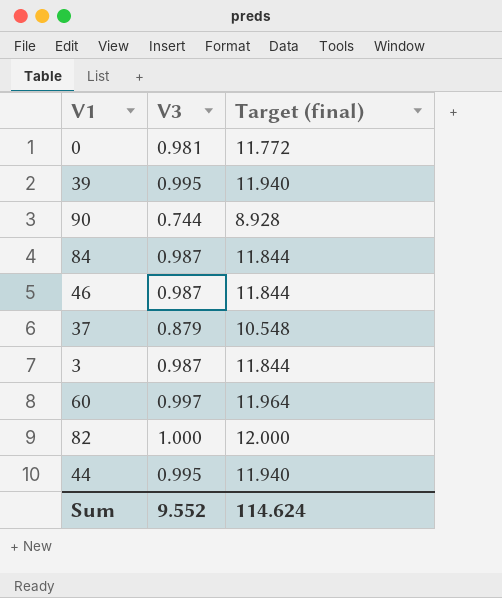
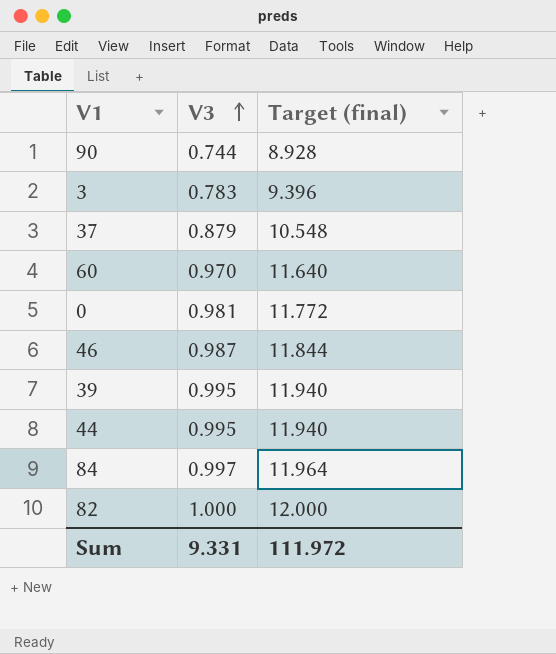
row order: none -> V3 ascending
3 | V3: 0.987 -> 0.783
3 | Target (final): 11.844 -> 9.396
60 | V3: 0.997 -> 0.970
60 | Target (final): 11.964 -> 11.640
84 | V3: 0.987 -> 0.997
84 | Target (final): 11.844 -> 11.964
Sum | V3: 9.552 -> 9.331
Sum | Target (final): 114.624 -> 111.972

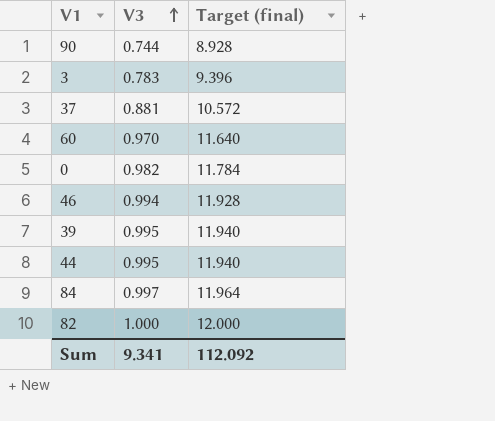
37 | V3: 0.879 -> 0.881
37 | Target (final): 10.548 -> 10.572
0 | V3: 0.981 -> 0.982
0 | Target (final): 11.772 -> 11.784
46 | V3: 0.987 -> 0.994
46 | Target (final): 11.844 -> 11.928
Sum | V3: 9.331 -> 9.341
Sum | Target (final): 111.972 -> 112.092

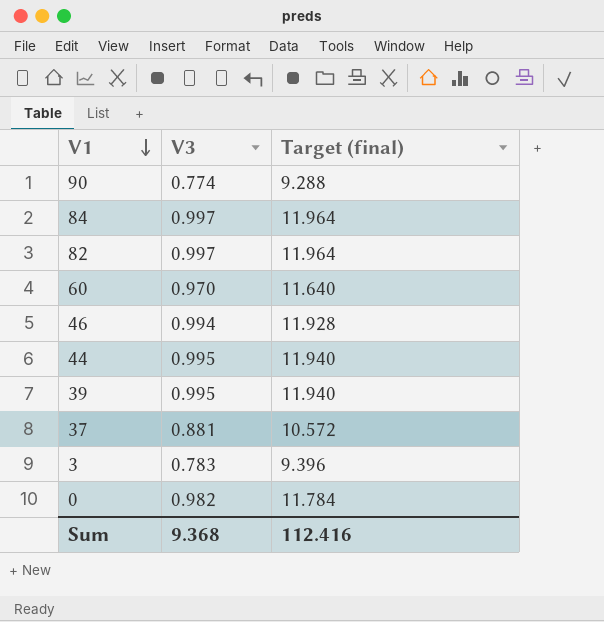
row order: V3 ascending -> V1 descending
90 | V3: 0.744 -> 0.774
90 | Target (final): 8.928 -> 9.288
82 | V3: 1.000 -> 0.997
82 | Target (final): 12.000 -> 11.964
Sum | V3: 9.341 -> 9.368
Sum | Target (final): 112.092 -> 112.416

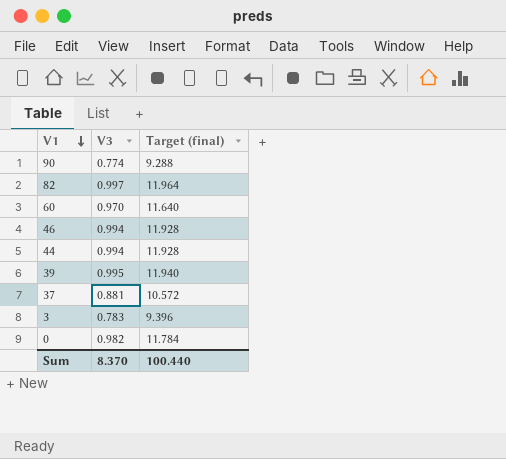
row 84: 0.997 | 11.964 -> none
44 | V3: 0.995 -> 0.994
44 | Target (final): 11.940 -> 11.928
Sum | V3: 9.368 -> 8.370
Sum | Target (final): 112.416 -> 100.440

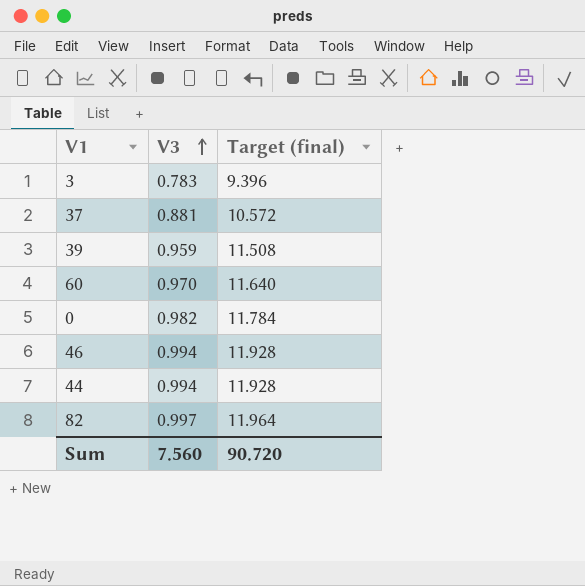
row order: V1 descending -> V3 ascending
row 90: 0.774 | 9.288 -> none
39 | V3: 0.995 -> 0.959
39 | Target (final): 11.940 -> 11.508
Sum | V3: 8.370 -> 7.560
Sum | Target (final): 100.440 -> 90.720

